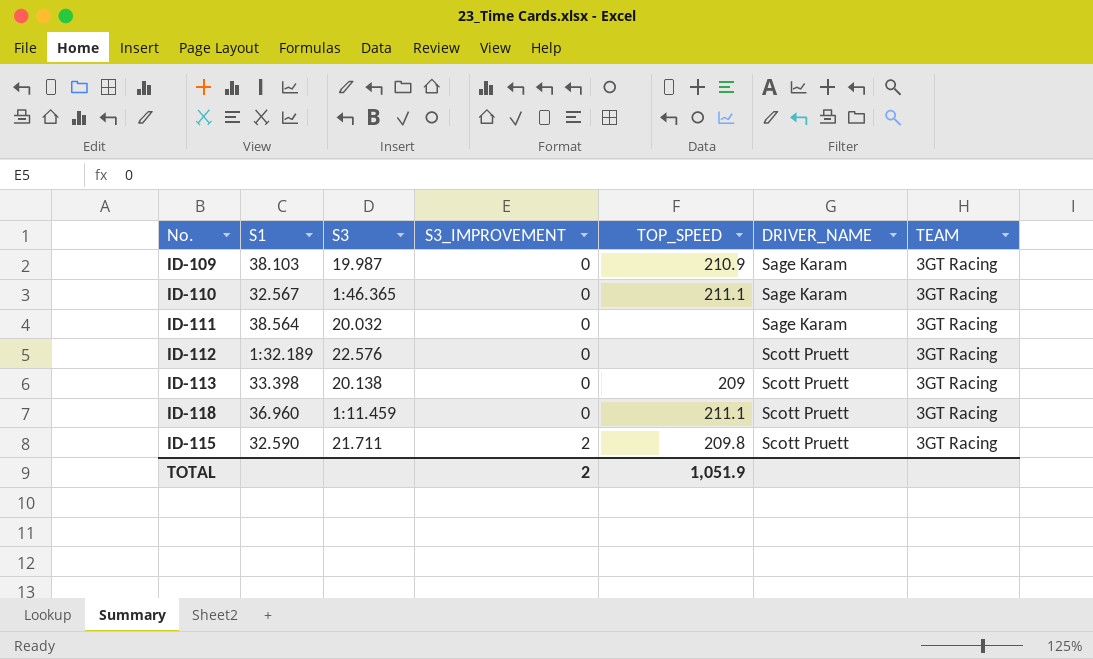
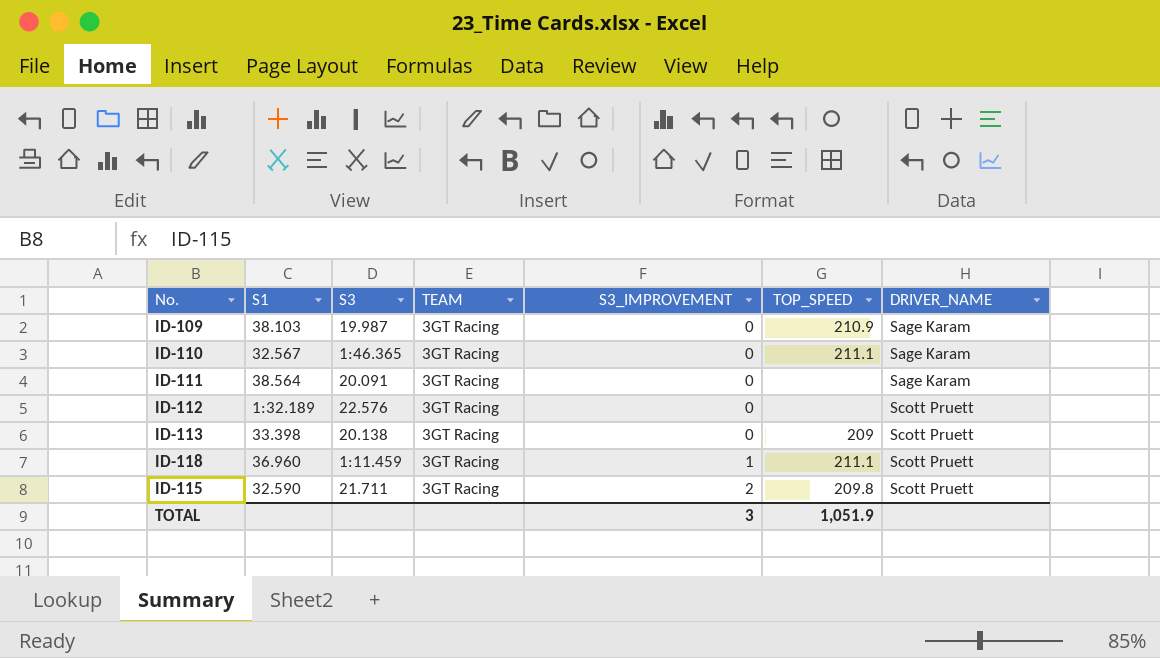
column TEAM | position: 7 -> 4
ID-111 | S3: 20.032 -> 20.091
ID-118 | S3_IMPROVEMENT: 0 -> 1
TOTAL | S3_IMPROVEMENT: 2 -> 3

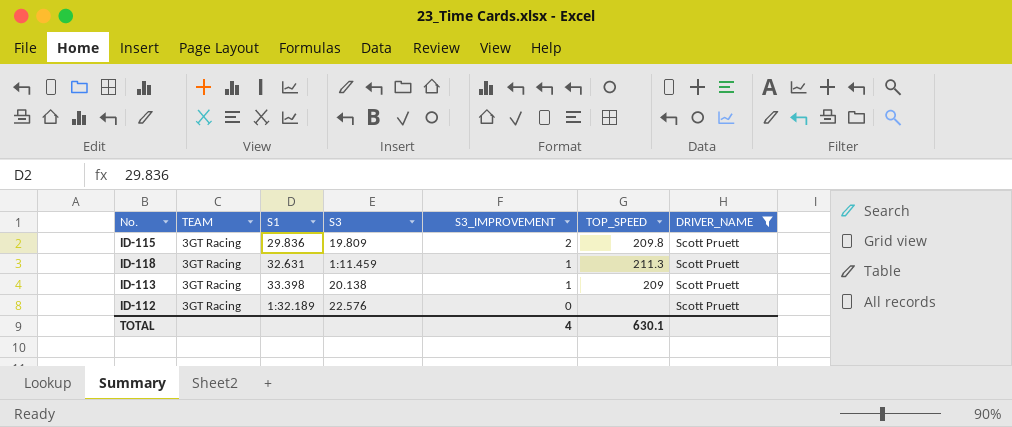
filter: none -> DRIVER_NAME = Scott Pruett
row order: S3_IMPROVEMENT ascending -> S3_IMPROVEMENT descending
column TEAM | position: 4 -> 2
ID-115 | S1: 32.590 -> 29.836
ID-115 | S3: 21.711 -> 19.809
ID-118 | S1: 36.960 -> 32.631
ID-118 | TOP_SPEED: 211.1 -> 211.3
ID-113 | S3_IMPROVEMENT: 0 -> 1
TOTAL | S3_IMPROVEMENT: 3 -> 4
TOTAL | TOP_SPEED: 1,051.9 -> 630.1

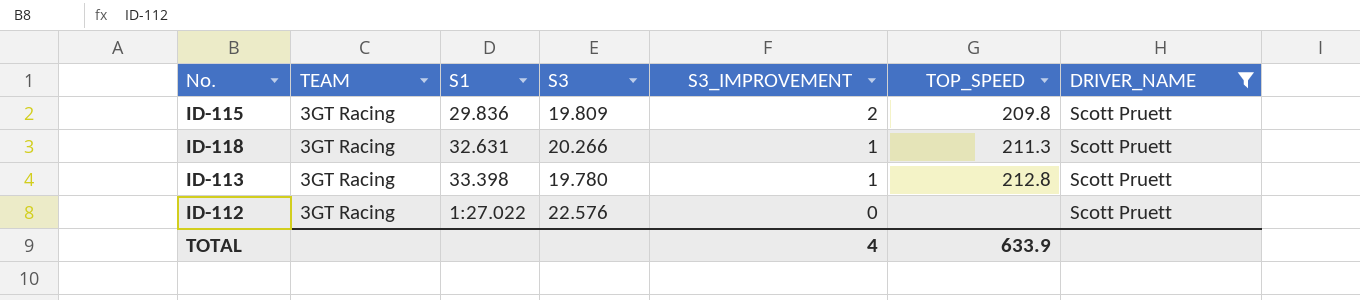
ID-118 | S3: 1:11.459 -> 20.266
ID-113 | S3: 20.138 -> 19.780
ID-113 | TOP_SPEED: 209 -> 212.8
ID-112 | S1: 1:32.189 -> 1:27.022
TOTAL | TOP_SPEED: 630.1 -> 633.9

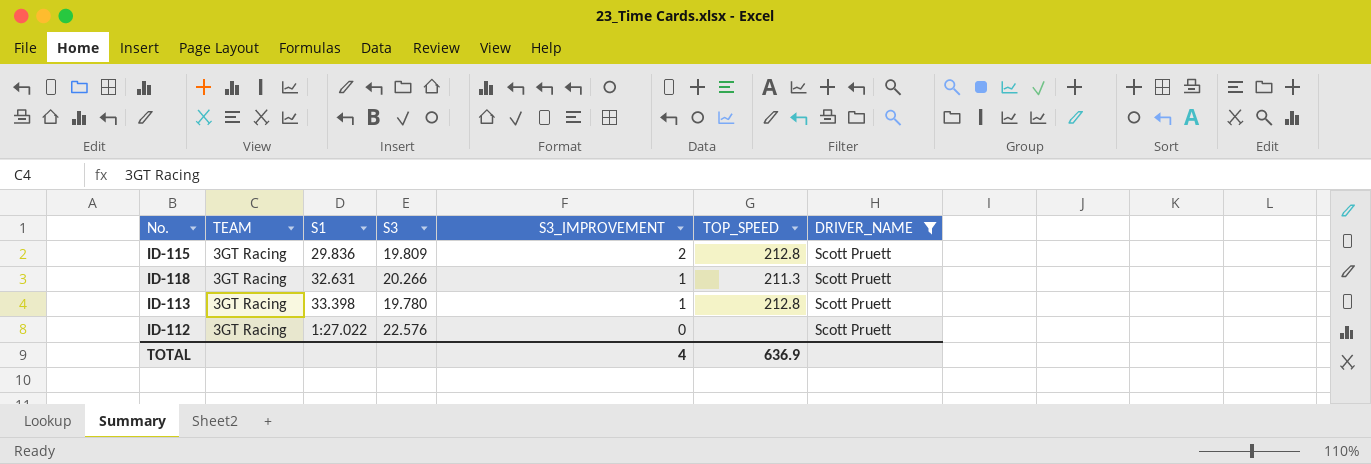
ID-115 | TOP_SPEED: 209.8 -> 212.8
TOTAL | TOP_SPEED: 633.9 -> 636.9

